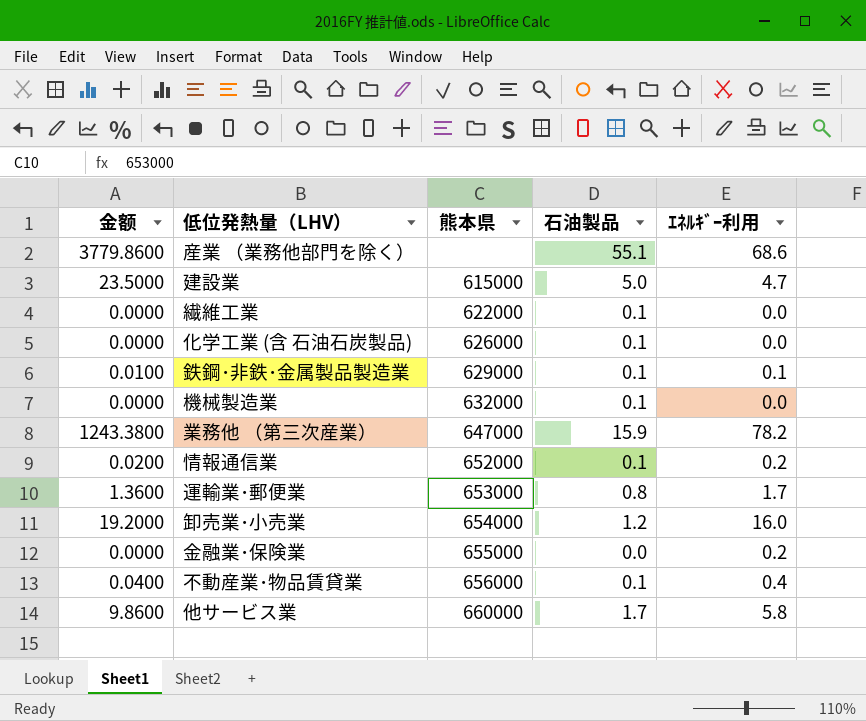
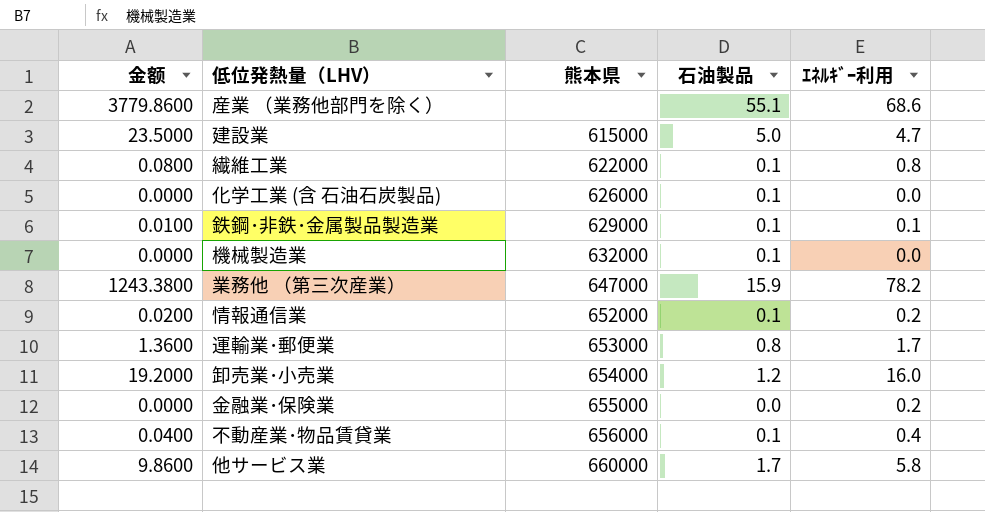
繊維工業 | 金额: 0.0000 -> 0.0800
繊維工業 | ｴﾈﾙｷﾞｰ利用: 0.0 -> 0.8

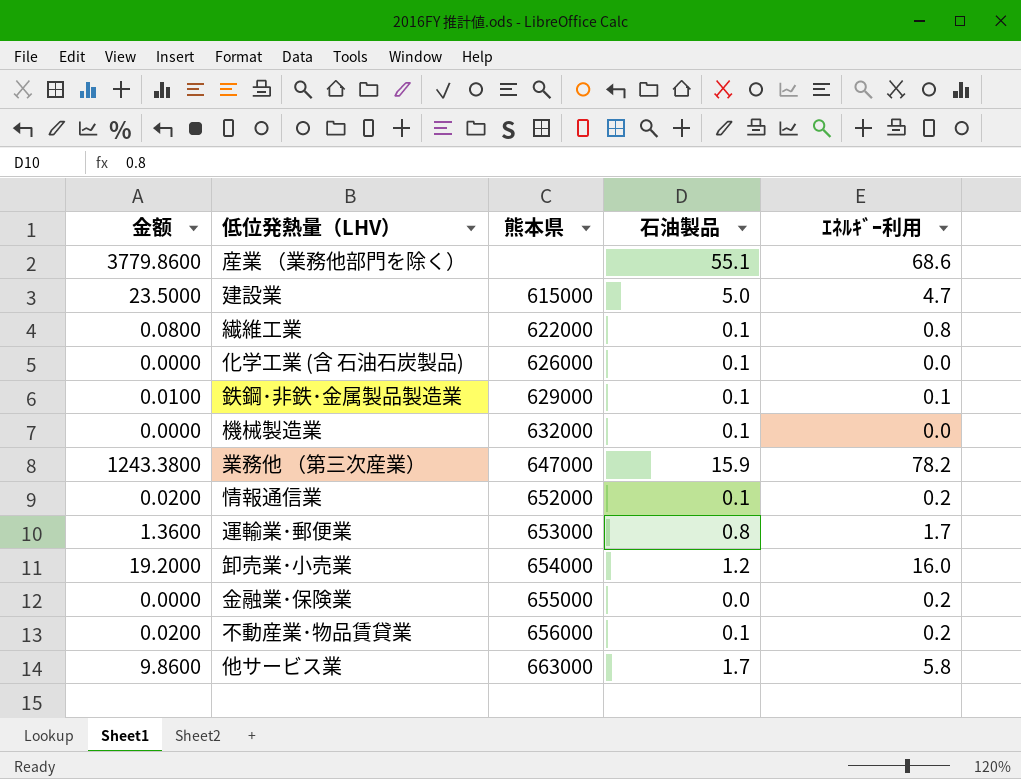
不動産業･物品賃貸業 | 金额: 0.0400 -> 0.0200
不動産業･物品賃貸業 | ｴﾈﾙｷﾞｰ利用: 0.4 -> 0.2
他サービス業 | 熊本県: 660000 -> 663000

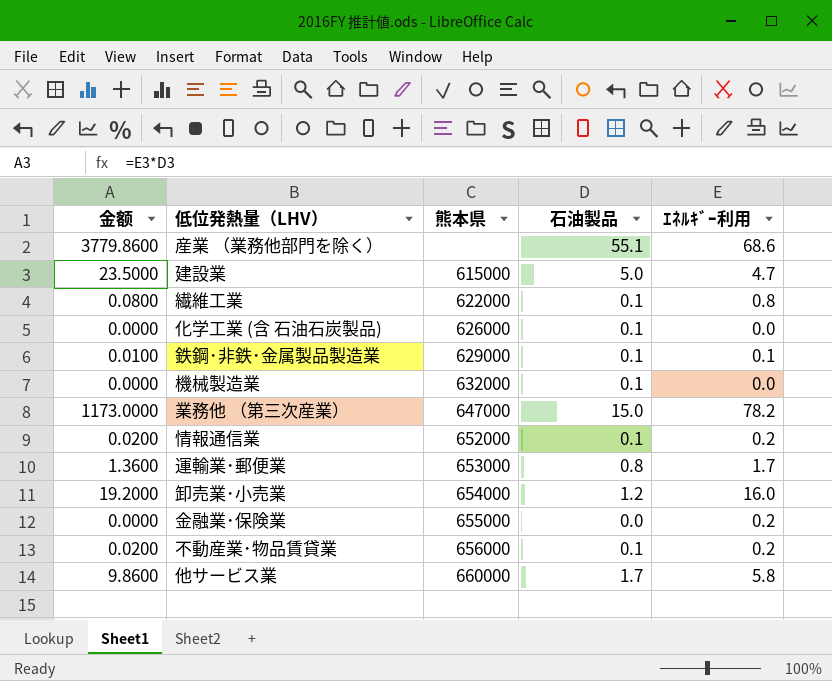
業務他 （第三次産業） | 金额: 1243.3800 -> 1173.0000
業務他 （第三次産業） | 石油製品: 15.9 -> 15.0
他サービス業 | 熊本県: 663000 -> 660000

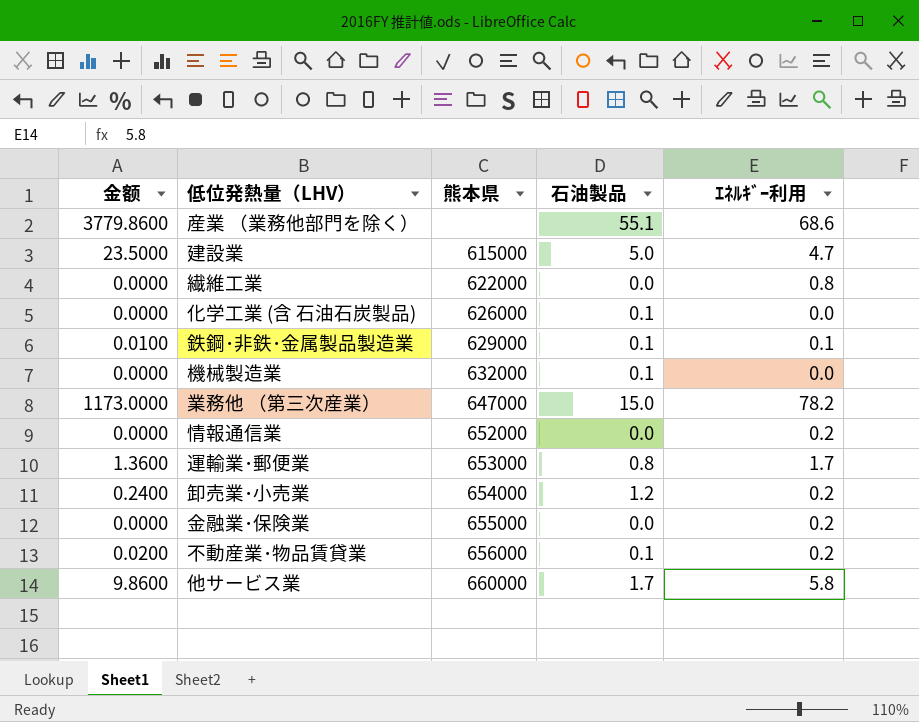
繊維工業 | 金额: 0.0800 -> 0.0000
繊維工業 | 石油製品: 0.1 -> 0.0
情報通信業 | 金额: 0.0200 -> 0.0000
情報通信業 | 石油製品: 0.1 -> 0.0
卸売業･小売業 | 金额: 19.2000 -> 0.2400
卸売業･小売業 | ｴﾈﾙｷﾞｰ利用: 16.0 -> 0.2

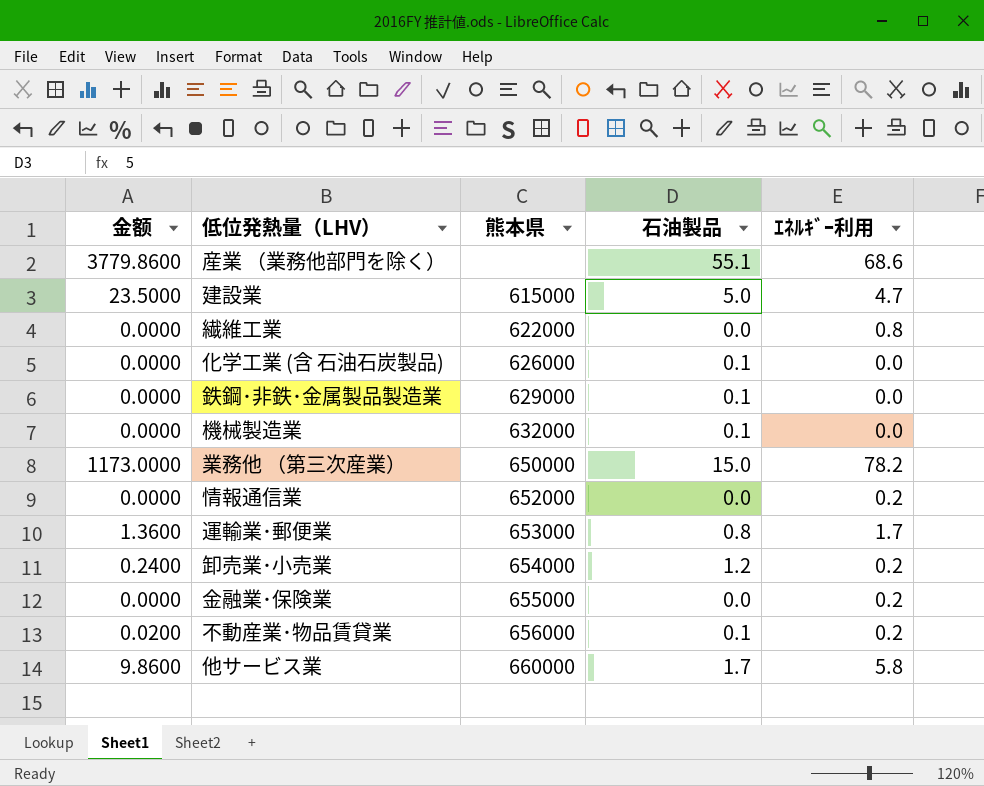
鉄鋼･非鉄･金属製品製造業 | 金额: 0.0100 -> 0.0000
鉄鋼･非鉄･金属製品製造業 | ｴﾈﾙｷﾞｰ利用: 0.1 -> 0.0
業務他 （第三次産業） | 熊本県: 647000 -> 650000

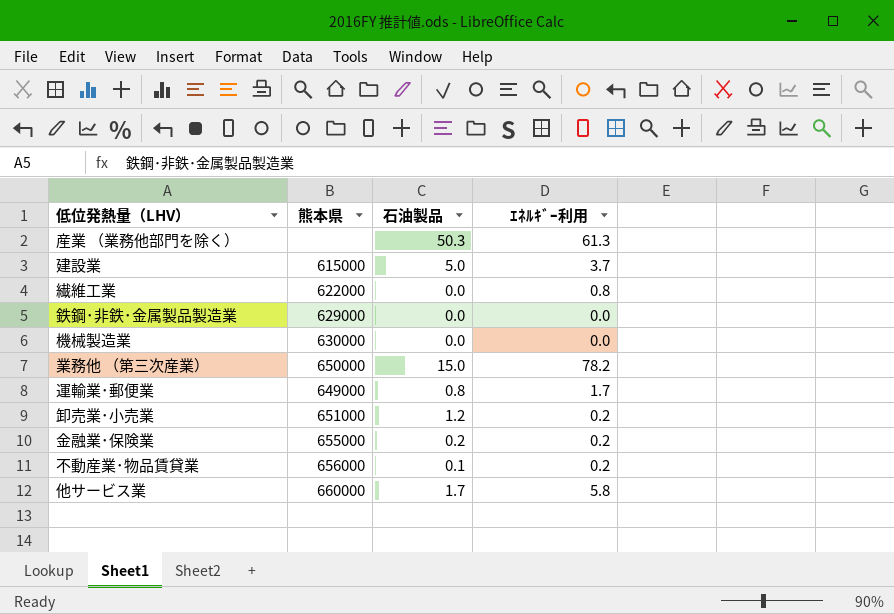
column 金额 | formula: [石油製品] * [ｴﾈﾙｷﾞｰ利用] -> none
row 化学工業 (含 石油石炭製品): 0.0000 | 626000 | 0.1 | 0.0 -> none
row 情報通信業: 0.0000 | 652000 | 0.0 | 0.2 -> none
産業 （業務他部門を除く） | 石油製品: 55.1 -> 50.3
産業 （業務他部門を除く） | ｴﾈﾙｷﾞｰ利用: 68.6 -> 61.3
建設業 | ｴﾈﾙｷﾞｰ利用: 4.7 -> 3.7
鉄鋼･非鉄･金属製品製造業 | 石油製品: 0.1 -> 0.0
機械製造業 | 熊本県: 632000 -> 630000
機械製造業 | 石油製品: 0.1 -> 0.0
運輸業･郵便業 | 熊本県: 653000 -> 649000
卸売業･小売業 | 熊本県: 654000 -> 651000
金融業･保険業 | 石油製品: 0.0 -> 0.2

